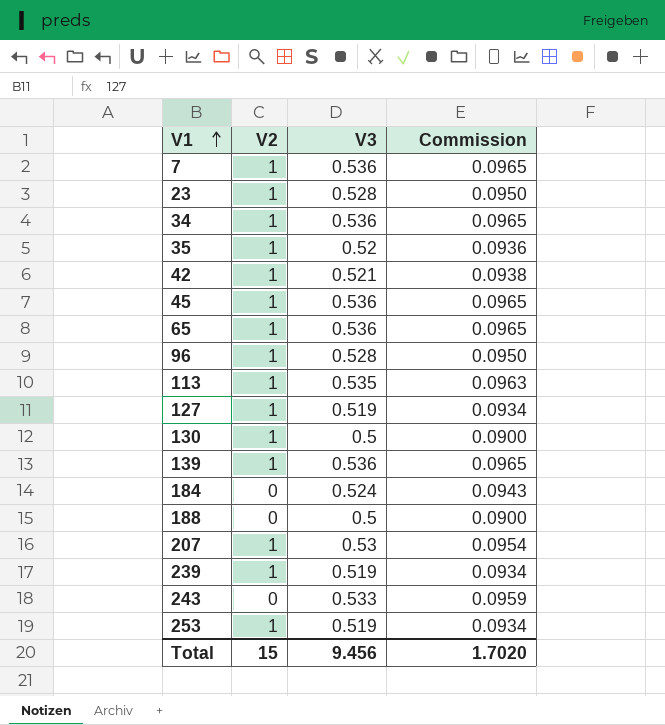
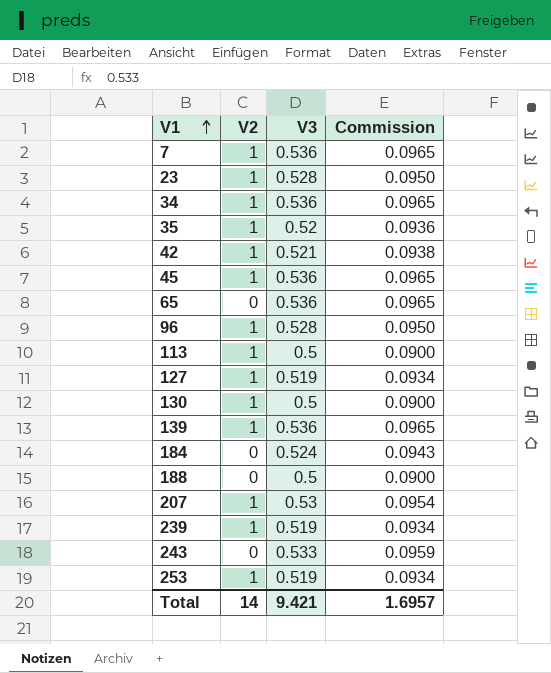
65 | V2: 1 -> 0
113 | V3: 0.535 -> 0.5
113 | Commission: 0.0963 -> 0.0900
Total | V2: 15 -> 14
Total | V3: 9.456 -> 9.421
Total | Commission: 1.7020 -> 1.6957

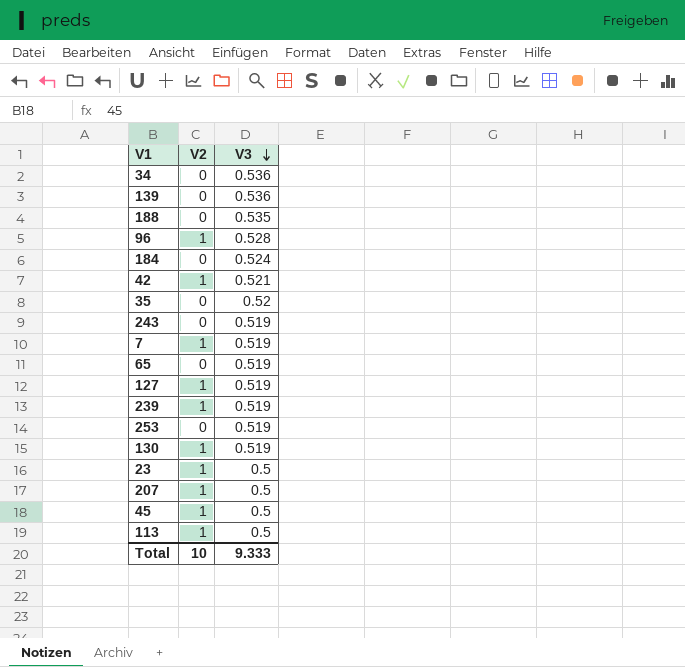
row order: V1 ascending -> V3 descending
column Commission | formula: [V3] * 0.18 -> none
34 | V2: 1 -> 0
139 | V2: 1 -> 0
188 | V3: 0.5 -> 0.535
35 | V2: 1 -> 0
243 | V3: 0.533 -> 0.519
7 | V3: 0.536 -> 0.519
65 | V3: 0.536 -> 0.519
253 | V2: 1 -> 0
130 | V3: 0.5 -> 0.519
23 | V3: 0.528 -> 0.5
207 | V3: 0.53 -> 0.5
45 | V3: 0.536 -> 0.5
Total | V2: 14 -> 10
Total | V3: 9.421 -> 9.333

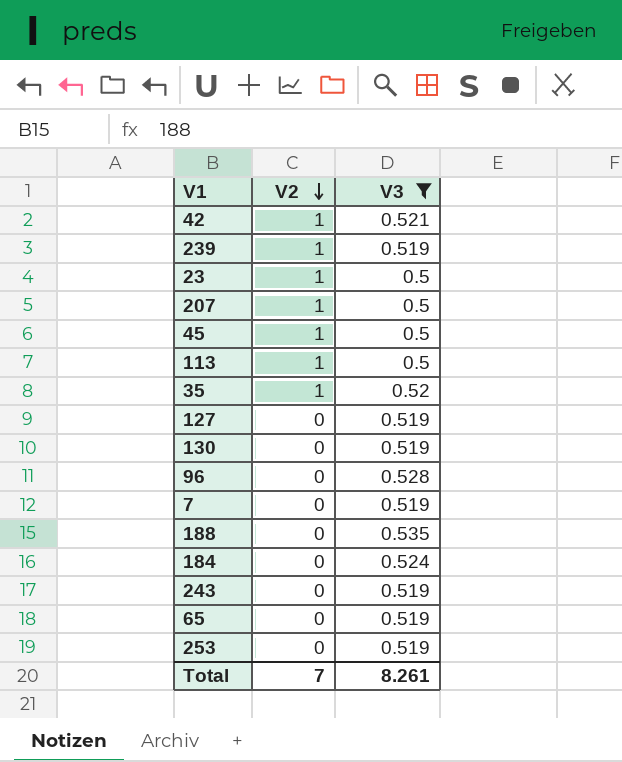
filter: none -> V3 != 0.536
row order: V3 descending -> V2 descending
35 | V2: 0 -> 1
127 | V2: 1 -> 0
130 | V2: 1 -> 0
96 | V2: 1 -> 0
7 | V2: 1 -> 0
Total | V2: 10 -> 7
Total | V3: 9.333 -> 8.261

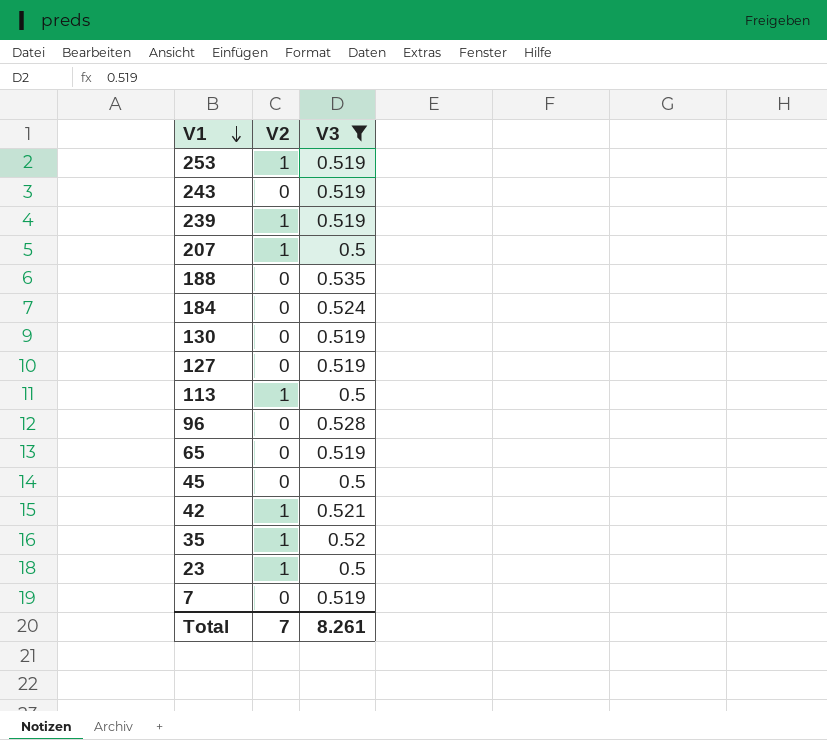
row order: V2 descending -> V1 descending
253 | V2: 0 -> 1
45 | V2: 1 -> 0

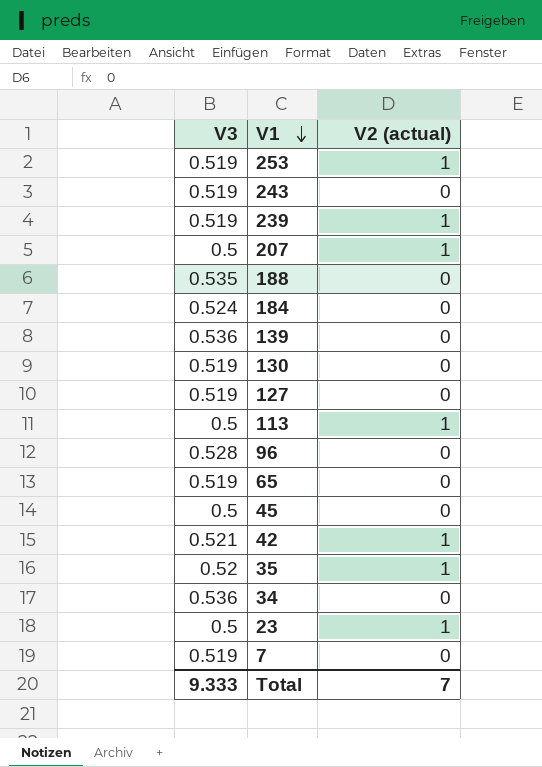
filter: V3 != 0.536 -> none
column V3 | position: 3 -> 1
column name: V2 -> V2 (actual)
Total | V3: 8.261 -> 9.333

